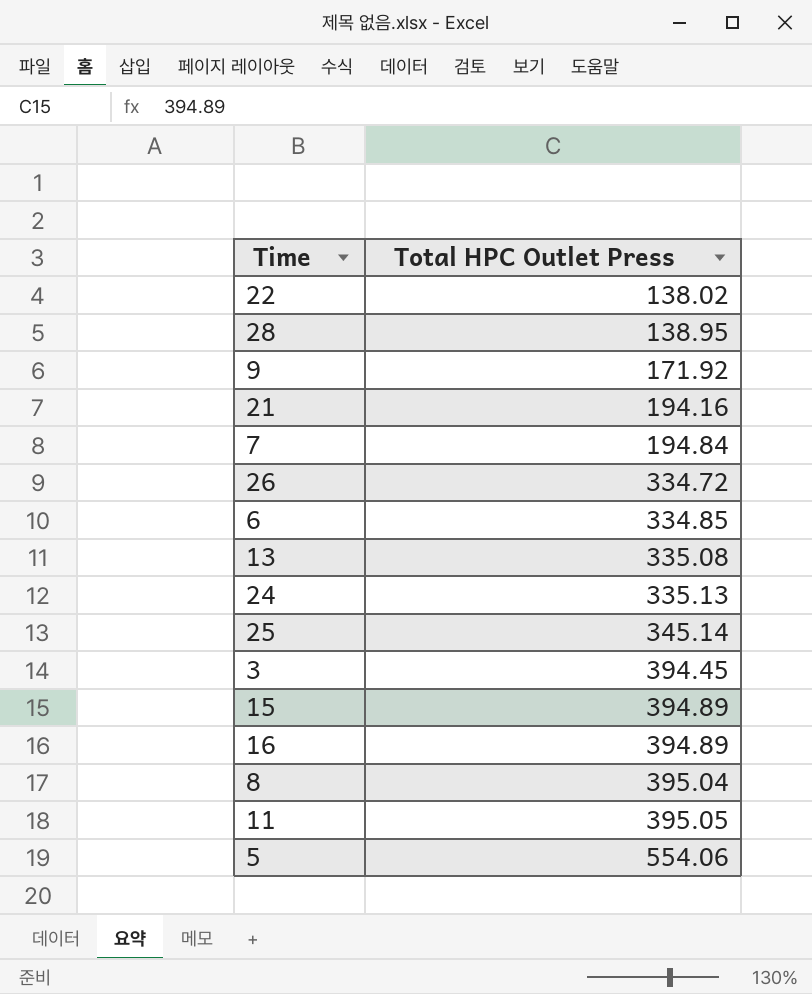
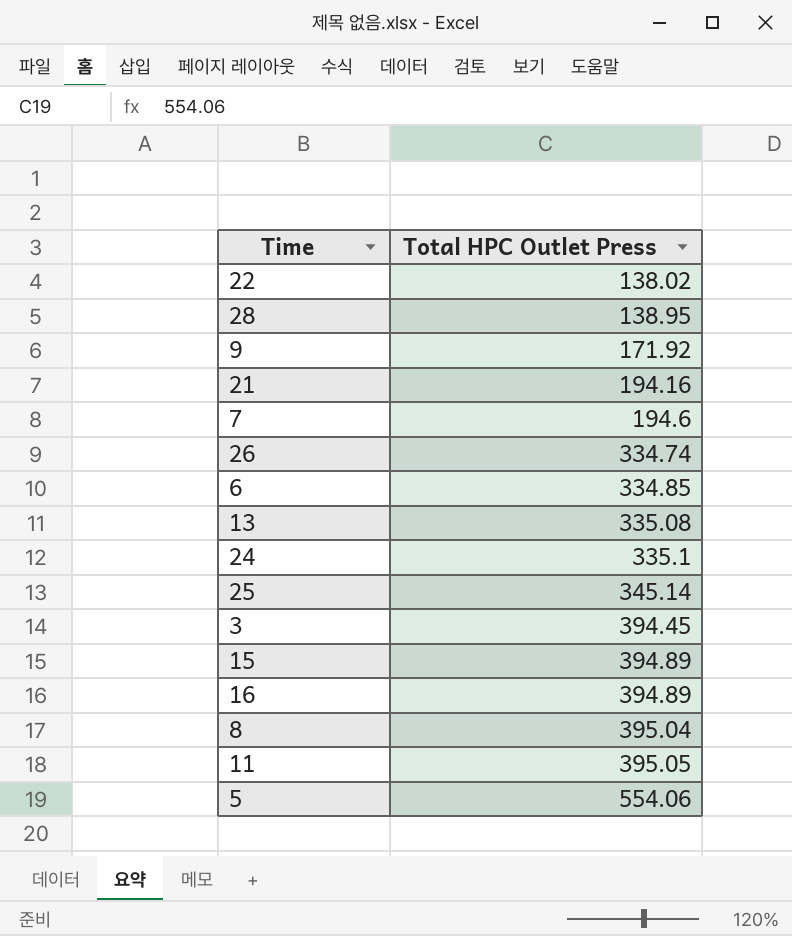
7 | Total HPC Outlet Press: 194.84 -> 194.6
26 | Total HPC Outlet Press: 334.72 -> 334.74
24 | Total HPC Outlet Press: 335.13 -> 335.1

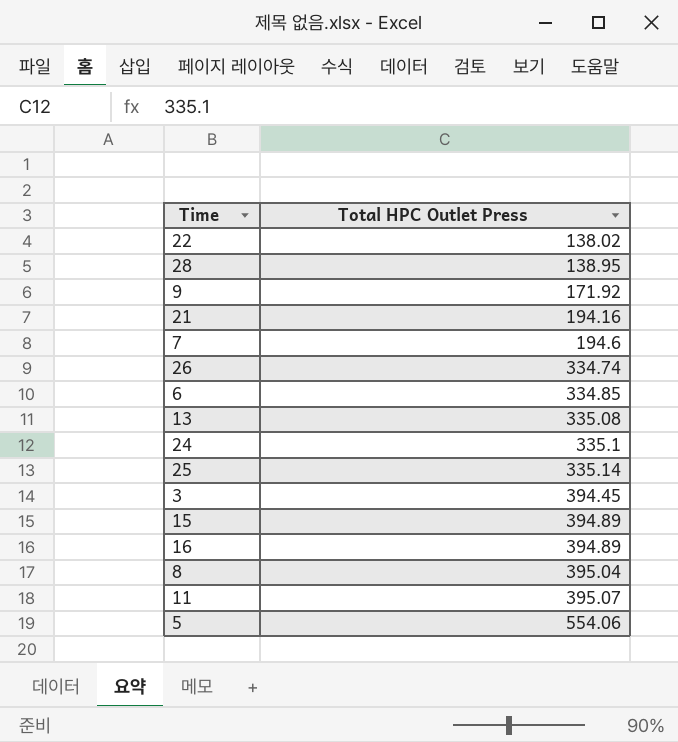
25 | Total HPC Outlet Press: 345.14 -> 335.14
11 | Total HPC Outlet Press: 395.05 -> 395.07

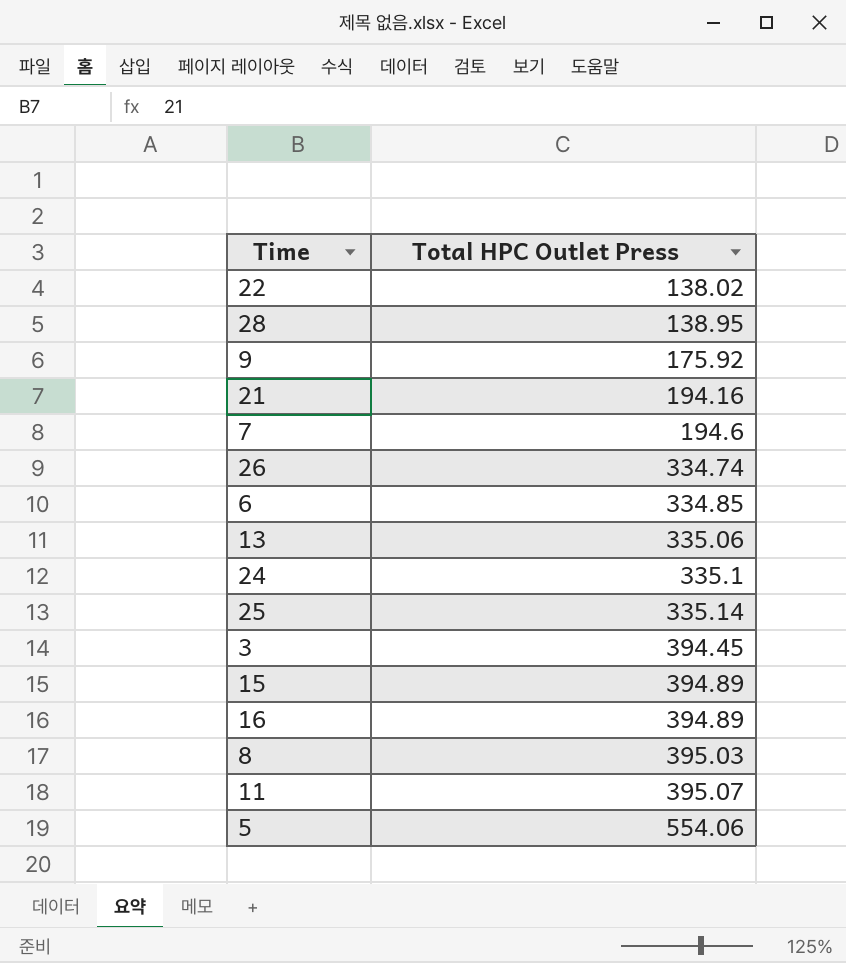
9 | Total HPC Outlet Press: 171.92 -> 175.92
13 | Total HPC Outlet Press: 335.08 -> 335.06
8 | Total HPC Outlet Press: 395.04 -> 395.03

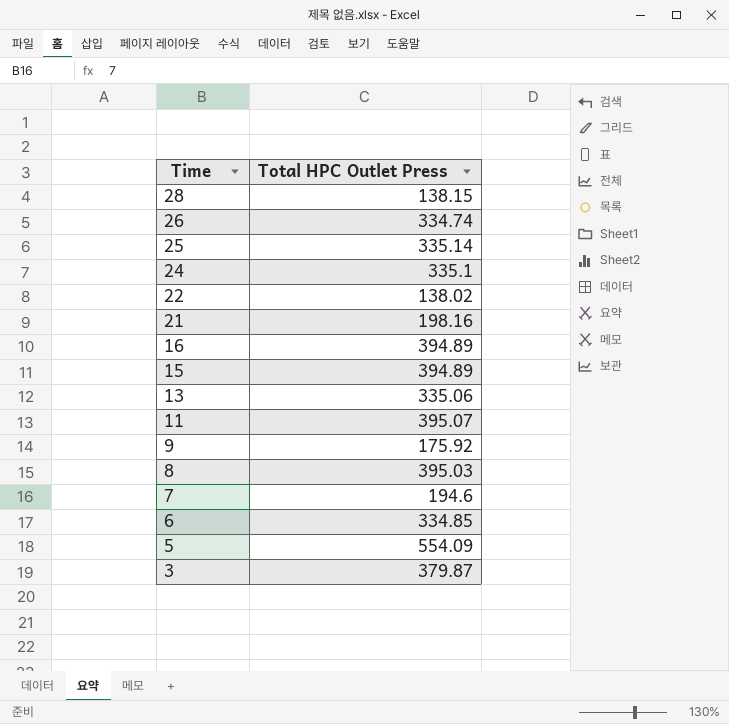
row order: Total HPC Outlet Press ascending -> Time descending
28 | Total HPC Outlet Press: 138.95 -> 138.15
21 | Total HPC Outlet Press: 194.16 -> 198.16
5 | Total HPC Outlet Press: 554.06 -> 554.09
3 | Total HPC Outlet Press: 394.45 -> 379.87

